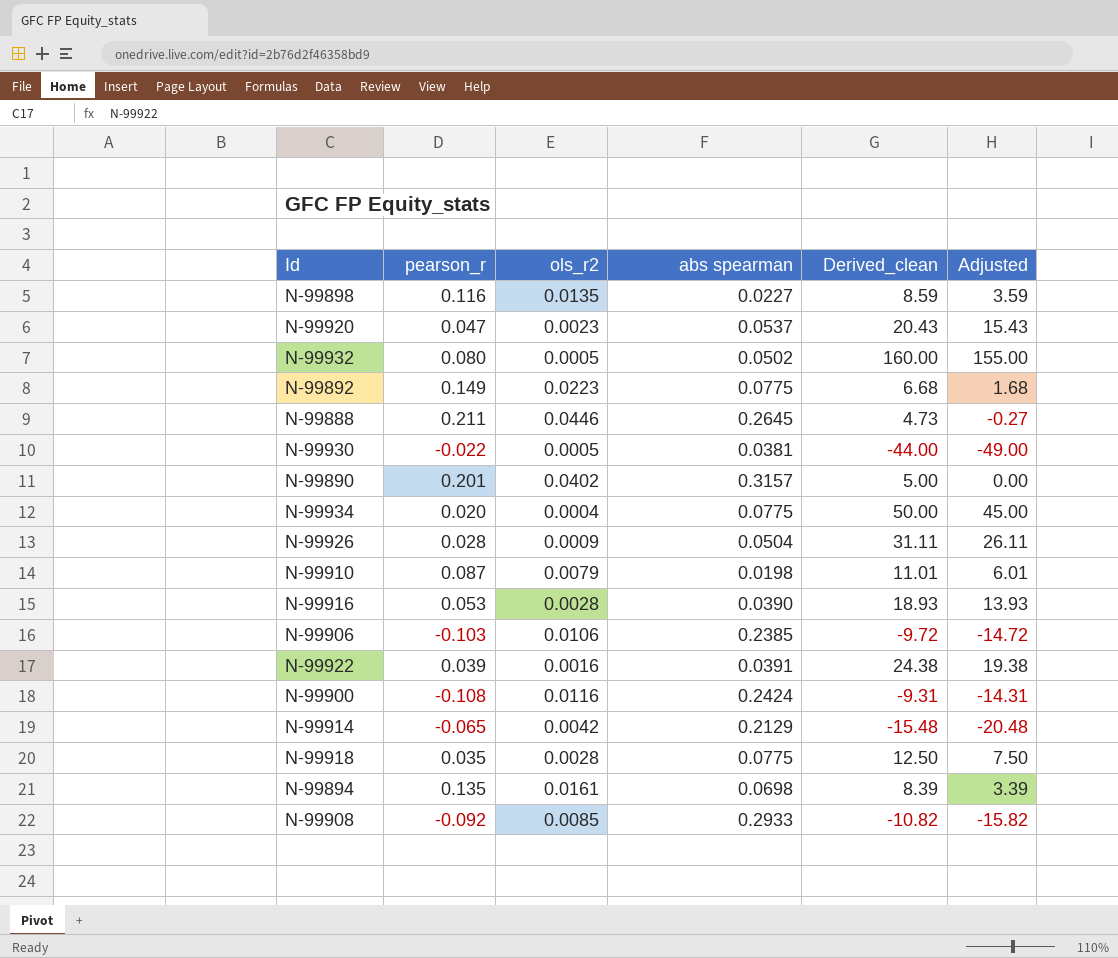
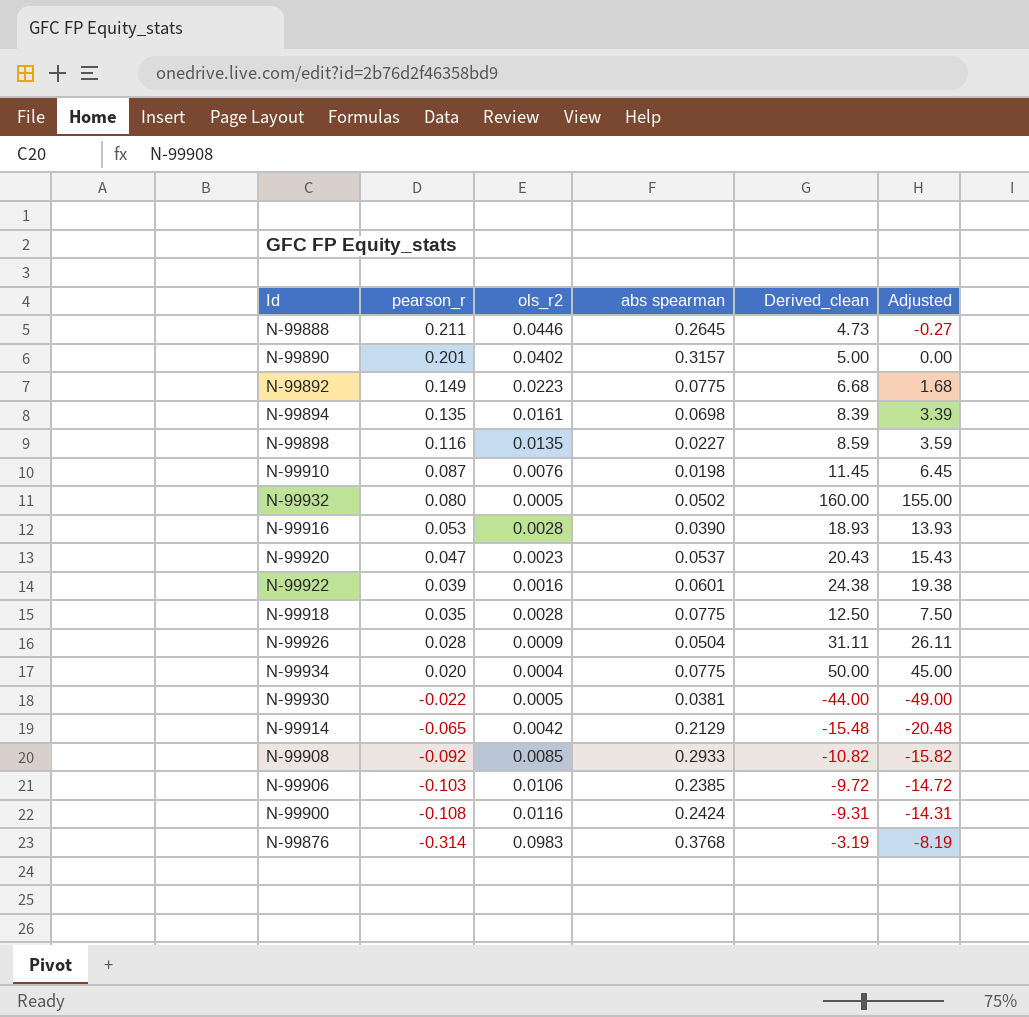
row order: none -> pearson_r descending
N-99910 | ols_r2: 0.0079 -> 0.0076
N-99910 | Derived_clean: 11.01 -> 11.45
N-99910 | Adjusted: 6.01 -> 6.45
N-99922 | abs spearman: 0.0391 -> 0.0601
row N-99876: none -> -0.314 | 0.0983 | 0.3768 | -3.19 | -8.19

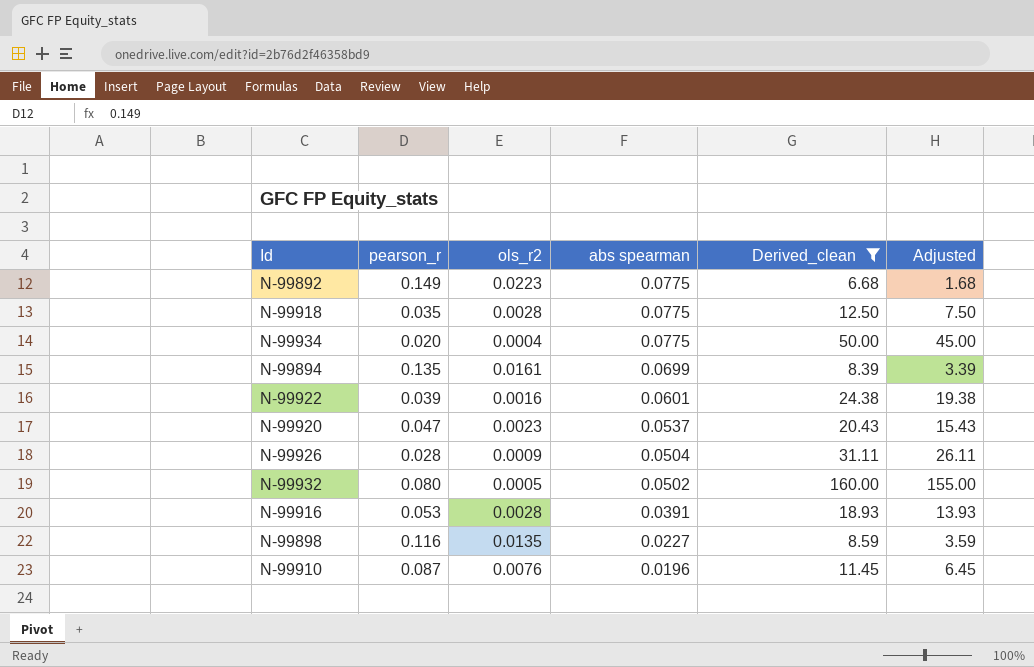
filter: none -> Derived_clean >= 6.68
row order: pearson_r descending -> abs spearman descending
N-99894 | abs spearman: 0.0698 -> 0.0699
N-99916 | abs spearman: 0.0390 -> 0.0391
N-99910 | abs spearman: 0.0198 -> 0.0196

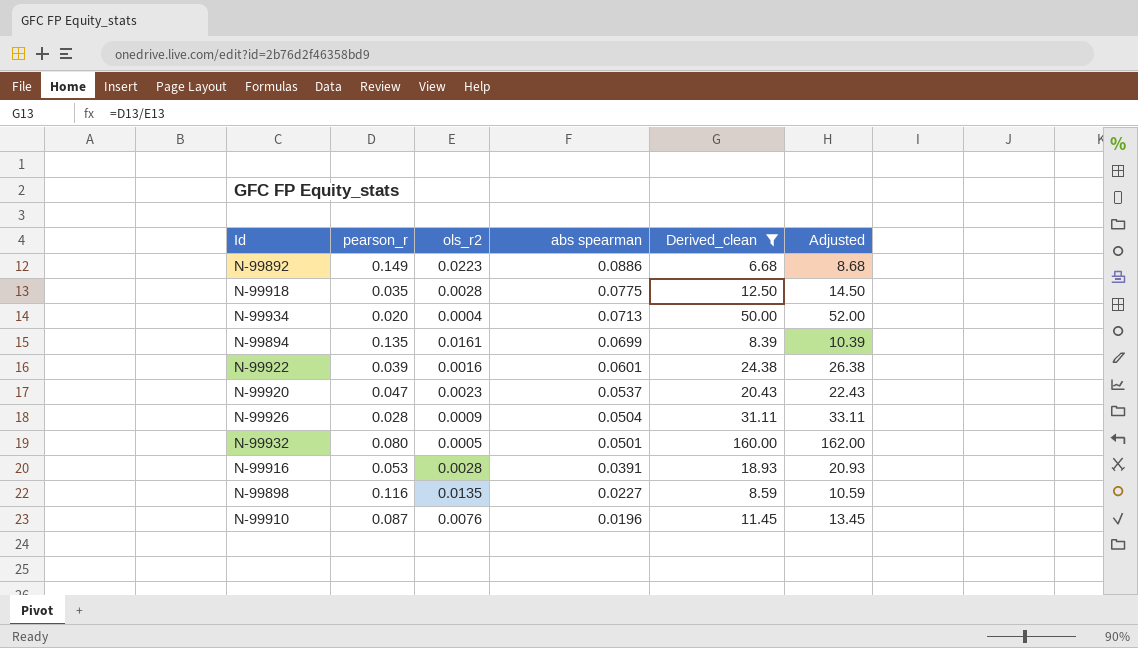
column Adjusted | formula: [Derived_clean] - 5 -> [Derived_clean] + 2
N-99892 | abs spearman: 0.0775 -> 0.0886
N-99934 | abs spearman: 0.0775 -> 0.0713
N-99932 | abs spearman: 0.0502 -> 0.0501

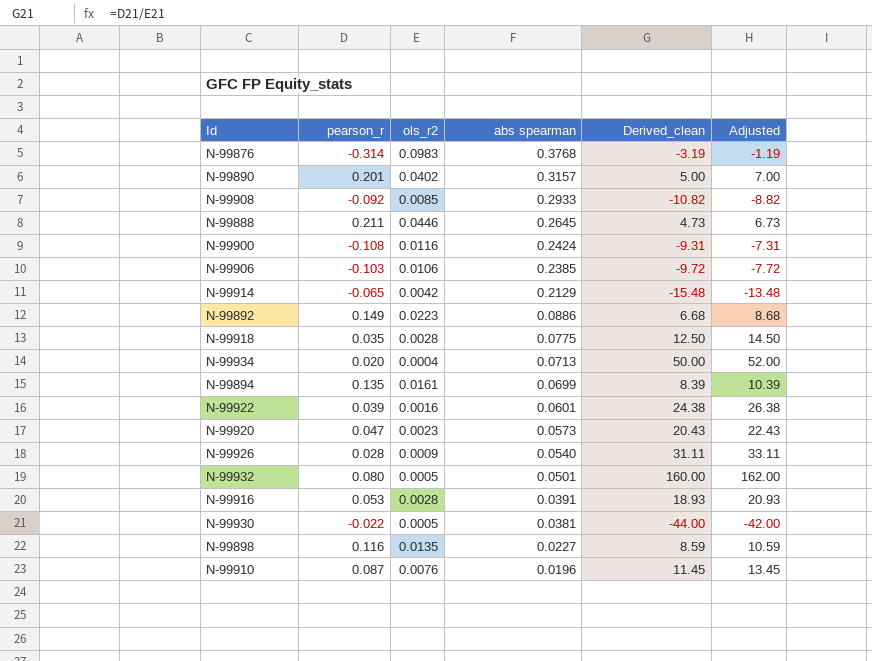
filter: Derived_clean >= 6.68 -> none
N-99920 | abs spearman: 0.0537 -> 0.0573
N-99926 | abs spearman: 0.0504 -> 0.0540

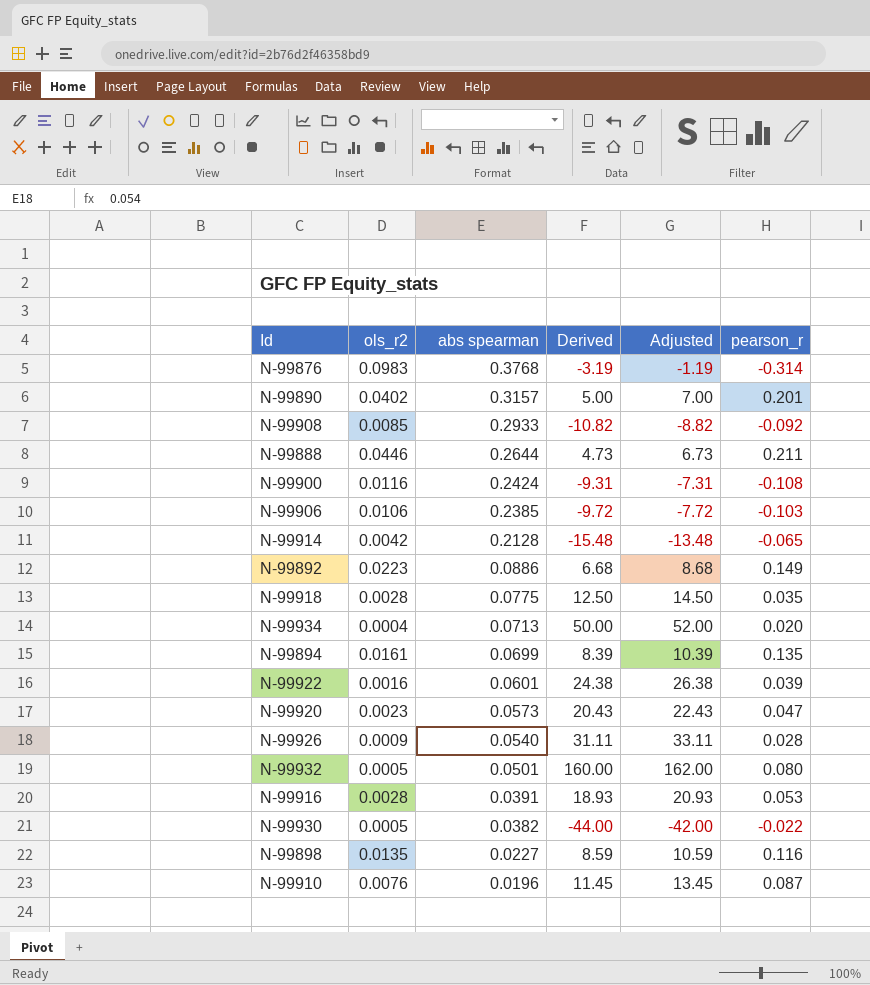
column name: Derived_clean -> Derived
column pearson_r | position: 2 -> 6
N-99888 | abs spearman: 0.2645 -> 0.2644
N-99914 | abs spearman: 0.2129 -> 0.2128
N-99930 | abs spearman: 0.0381 -> 0.0382

